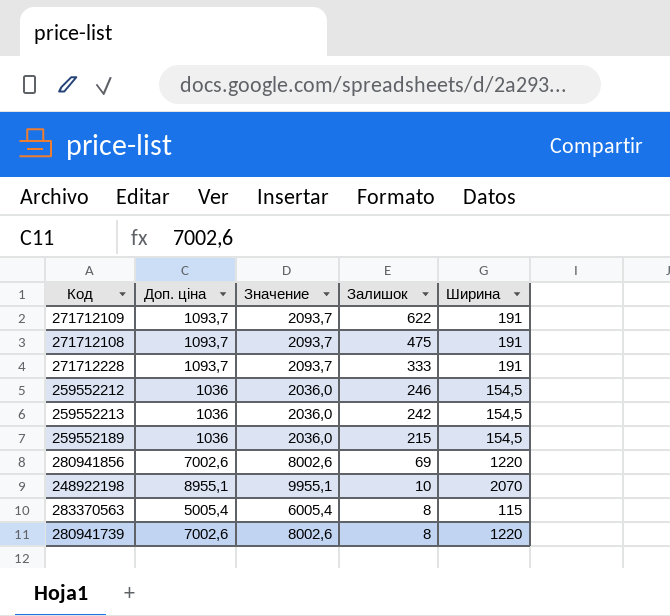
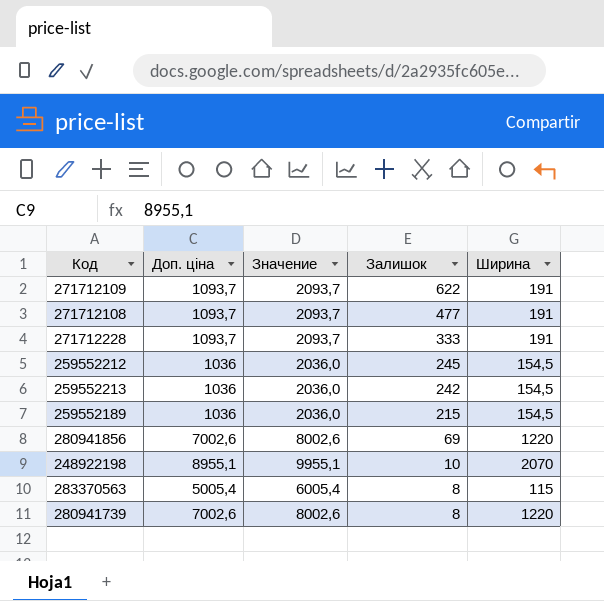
271712108 | Залишок: 475 -> 477
259552212 | Залишок: 246 -> 245

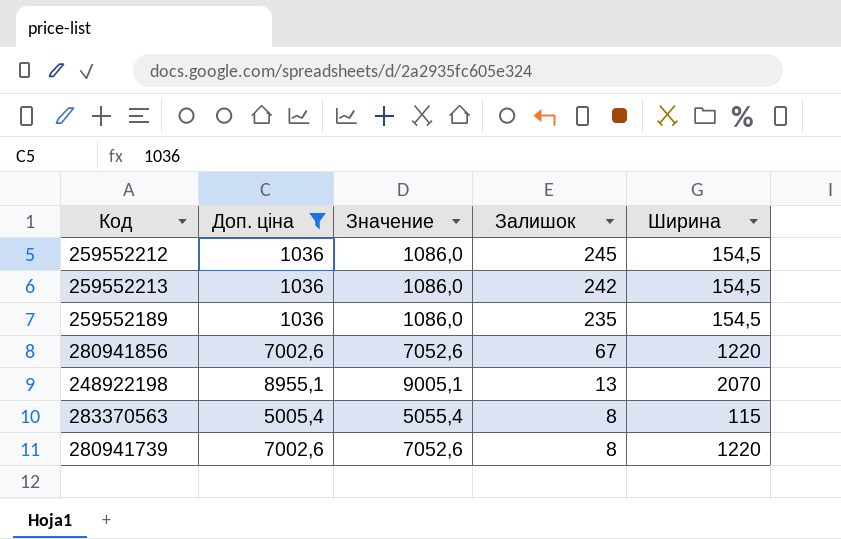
filter: none -> Доп. ціна != 1093,7
column Значение | formula: [Доп. ціна] + 1000 -> [Доп. ціна] + 50
259552189 | Залишок: 215 -> 235
280941856 | Залишок: 69 -> 67
248922198 | Залишок: 10 -> 13

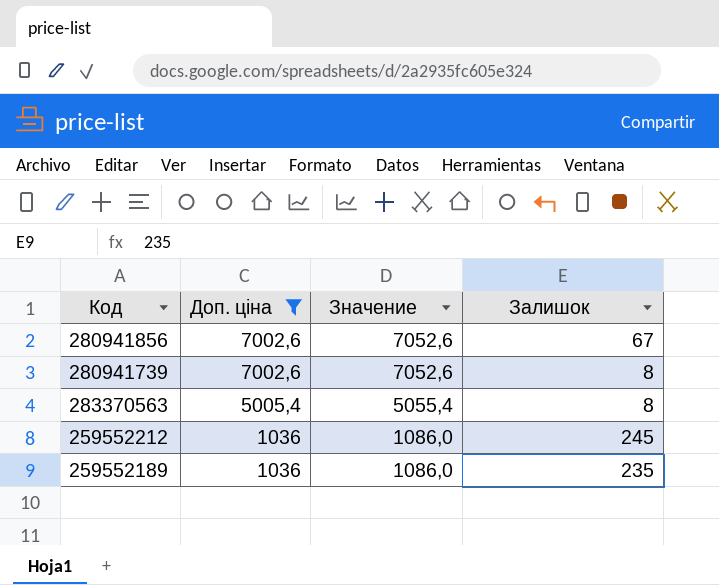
row order: Залишок descending -> Доп. ціна descending
column Ширина | position: 5 -> none
row 259552213: 1036 | 1086,0 | 242 | 154,5 -> none
row 248922198: 8955,1 | 9005,1 | 13 | 2070 -> none

